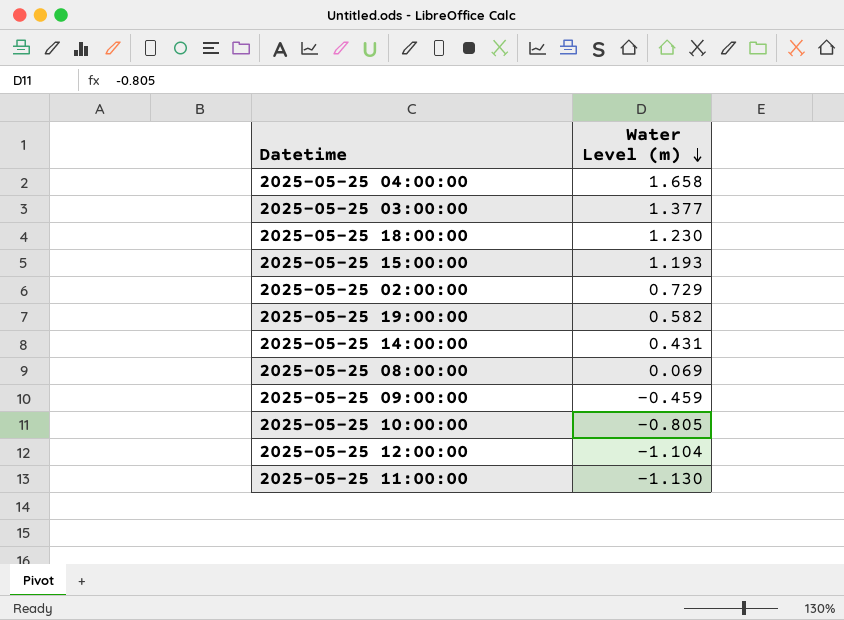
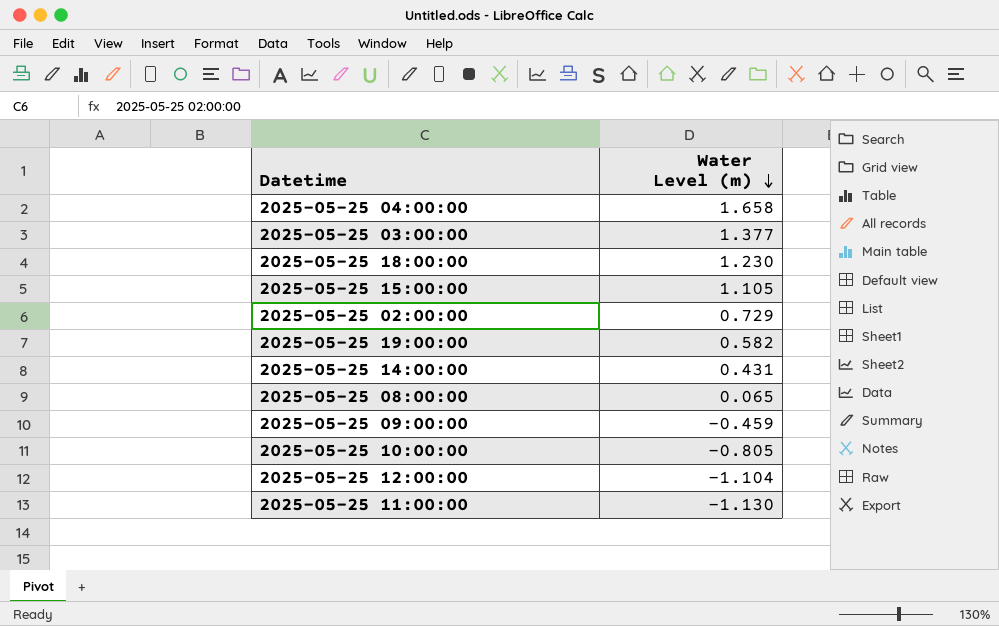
2025-05-25 15:00:00 | Water Level (m): 1.193 -> 1.105
2025-05-25 08:00:00 | Water Level (m): 0.069 -> 0.065

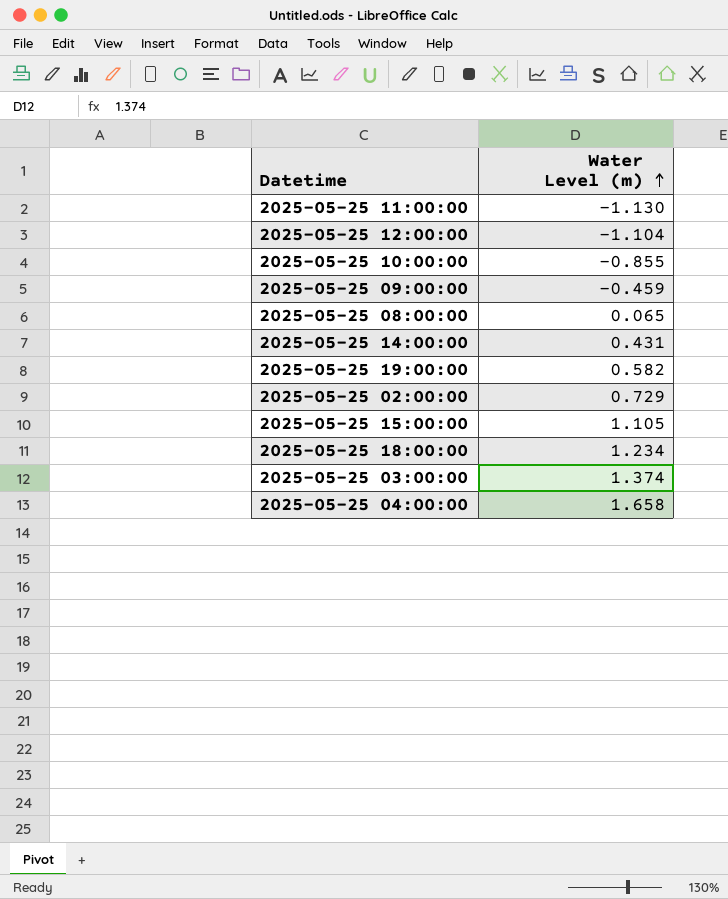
row order: Water Level (m) descending -> Water Level (m) ascending
2025-05-25 10:00:00 | Water Level (m): -0.805 -> -0.855
2025-05-25 18:00:00 | Water Level (m): 1.230 -> 1.234
2025-05-25 03:00:00 | Water Level (m): 1.377 -> 1.374

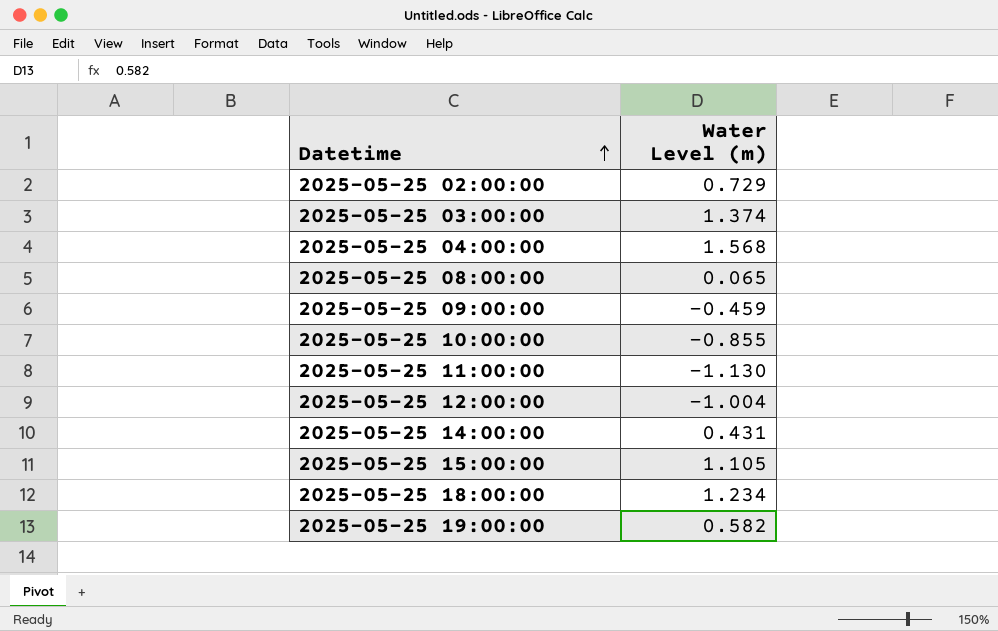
row order: Water Level (m) ascending -> Datetime ascending
2025-05-25 04:00:00 | Water Level (m): 1.658 -> 1.568
2025-05-25 12:00:00 | Water Level (m): -1.104 -> -1.004

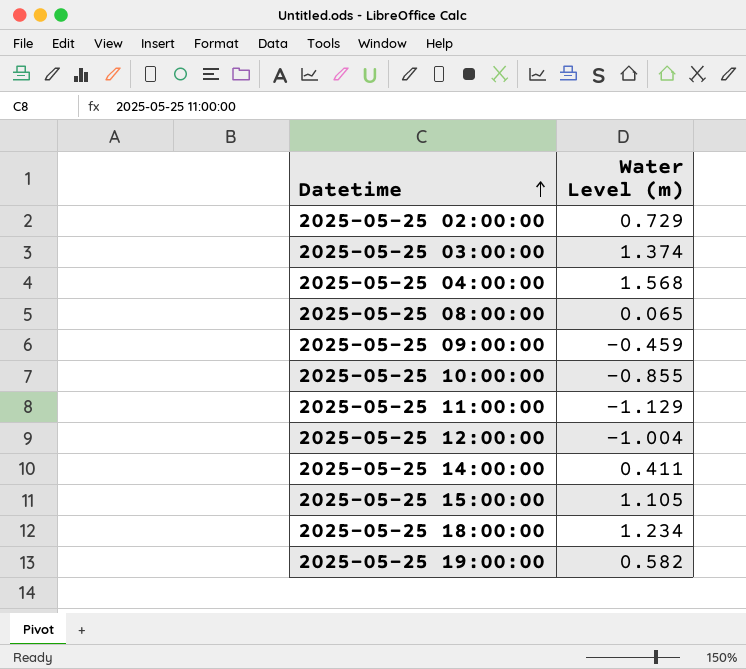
2025-05-25 11:00:00 | Water Level (m): -1.130 -> -1.129
2025-05-25 14:00:00 | Water Level (m): 0.431 -> 0.411

